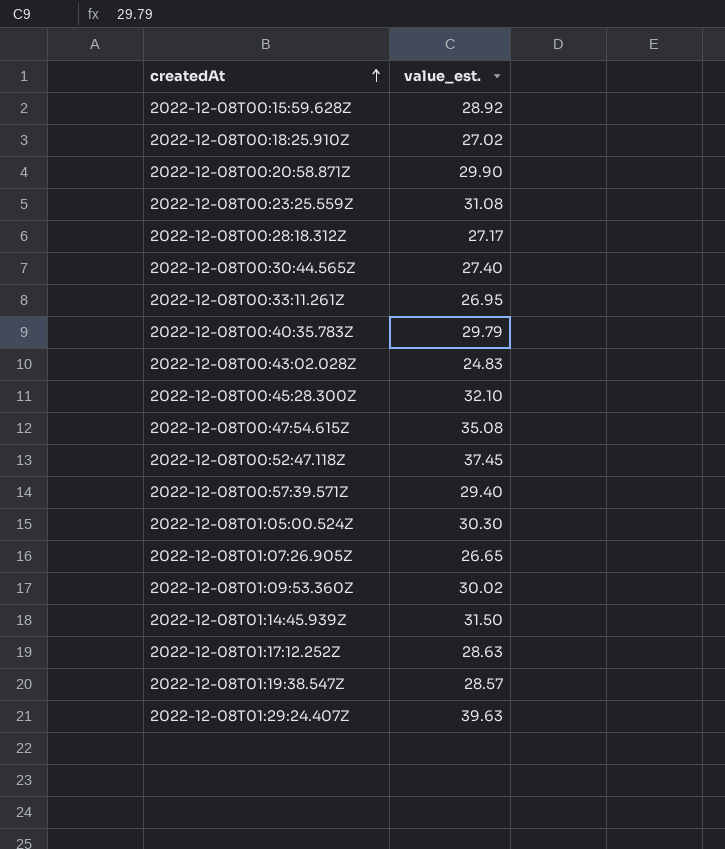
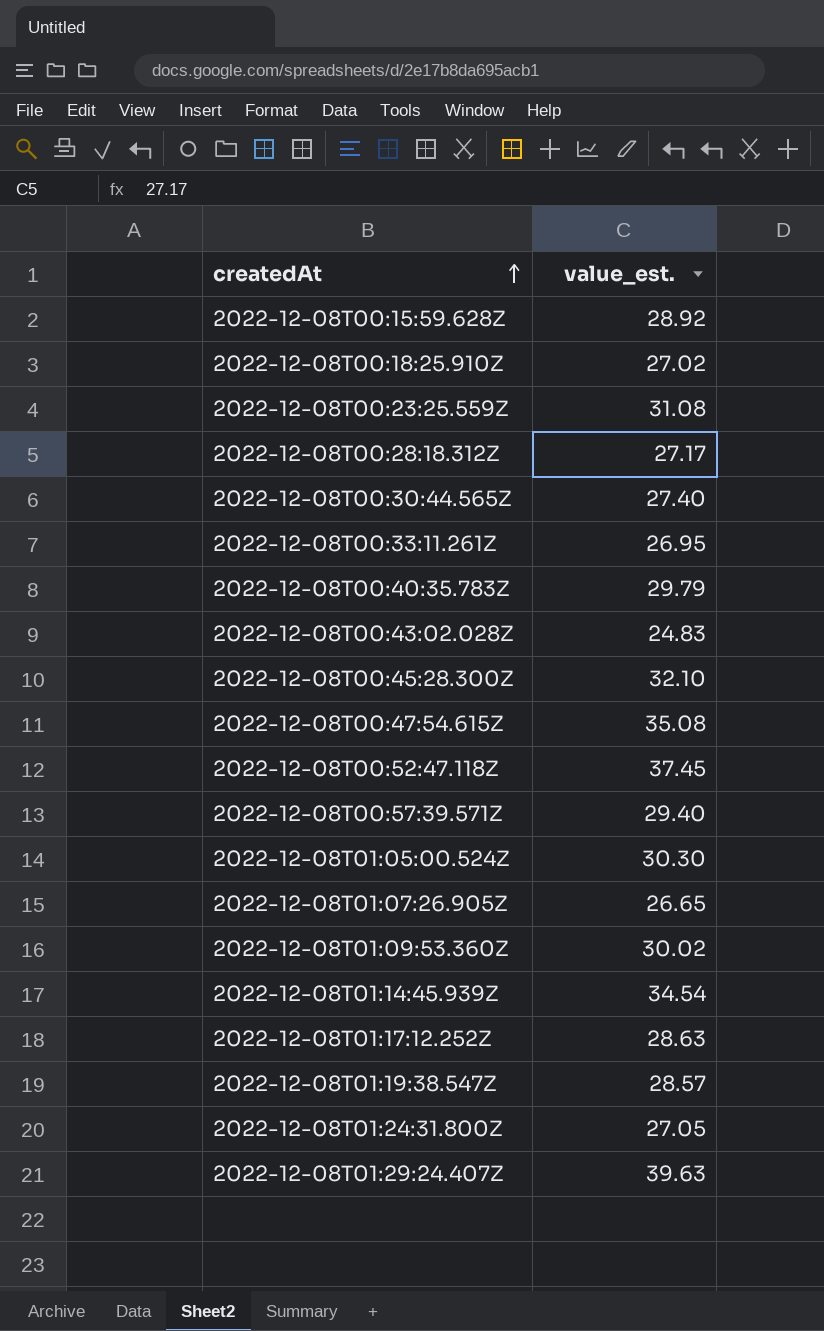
row 2022-12-08T00:20:58.871Z: 29.90 -> none
2022-12-08T01:14:45.939Z | value_est.: 31.50 -> 34.54
row 2022-12-08T01:24:31.800Z: none -> 27.05

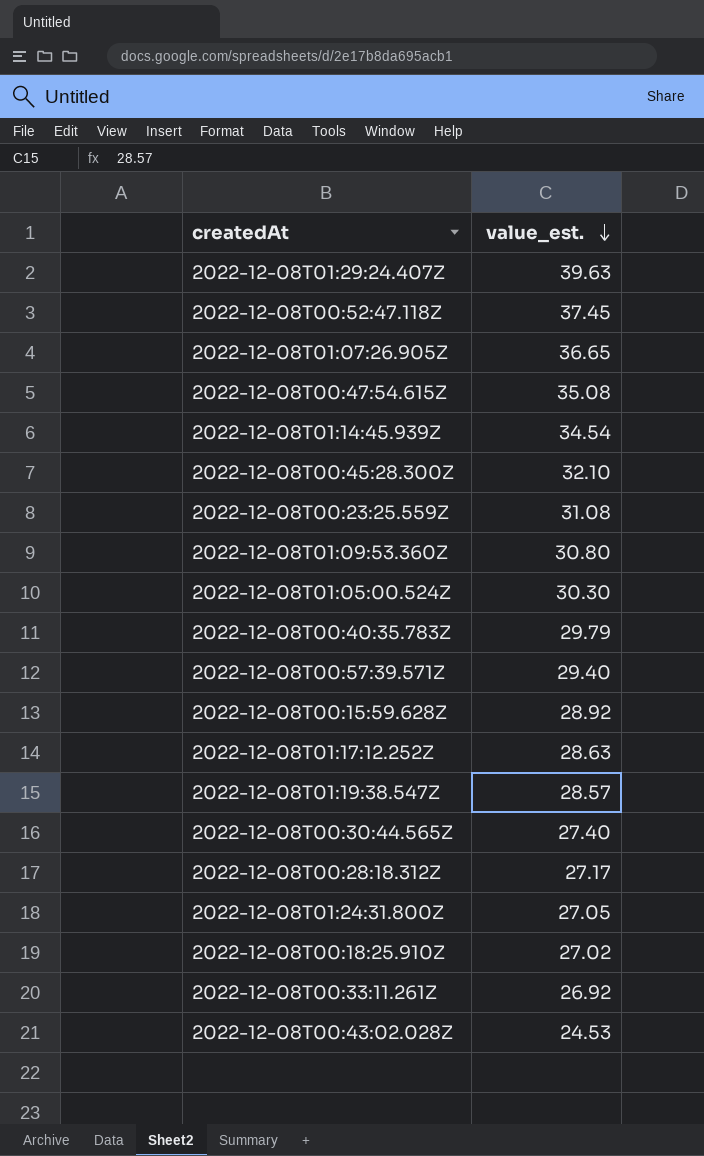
row order: createdAt ascending -> value_est. descending
2022-12-08T01:07:26.905Z | value_est.: 26.65 -> 36.65
2022-12-08T01:09:53.360Z | value_est.: 30.02 -> 30.80
2022-12-08T00:33:11.261Z | value_est.: 26.95 -> 26.92
2022-12-08T00:43:02.028Z | value_est.: 24.83 -> 24.53

